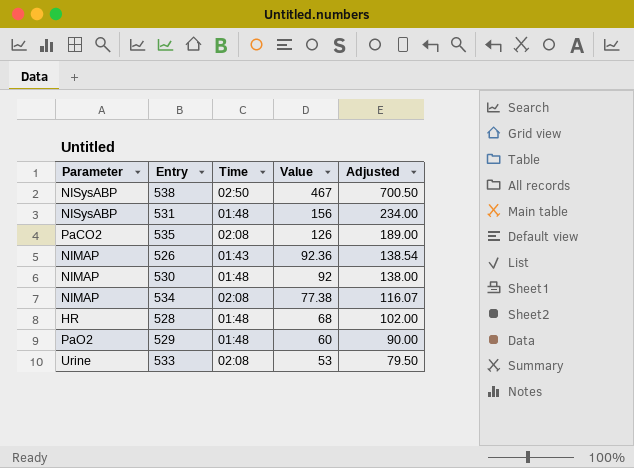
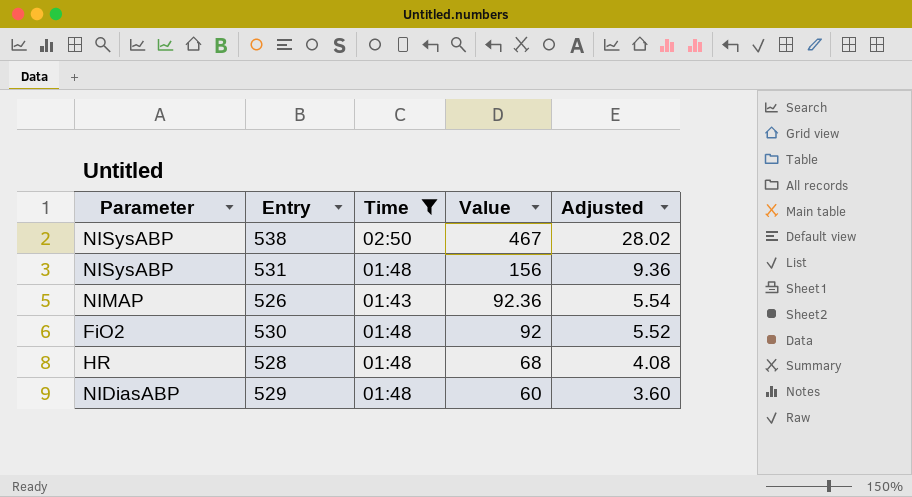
filter: none -> Time != 02:08
column Adjusted | formula: [Value] * 1.5 -> [Value] * 0.06
530 | Parameter: NIMAP -> FiO2
529 | Parameter: PaO2 -> NIDiasABP

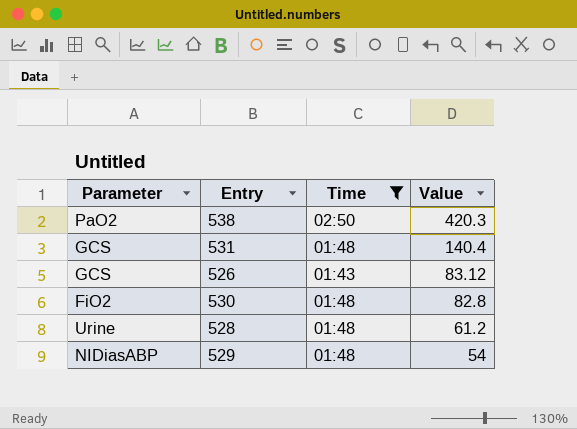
column Adjusted | formula: [Value] * 0.06 -> none
538 | Parameter: NISysABP -> PaO2
538 | Value: 467 -> 420.3
531 | Parameter: NISysABP -> GCS
531 | Value: 156 -> 140.4
526 | Parameter: NIMAP -> GCS
526 | Value: 92.36 -> 83.12
530 | Value: 92 -> 82.8
528 | Parameter: HR -> Urine
528 | Value: 68 -> 61.2
529 | Value: 60 -> 54

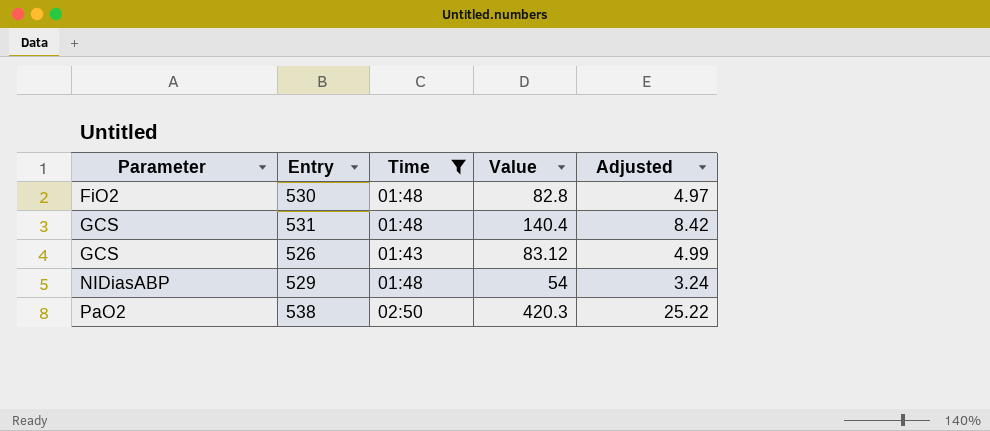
row order: Value descending -> Parameter ascending
column Adjusted | formula: none -> [Value] * 0.06
row 528: Urine | 01:48 | 61.2 -> none

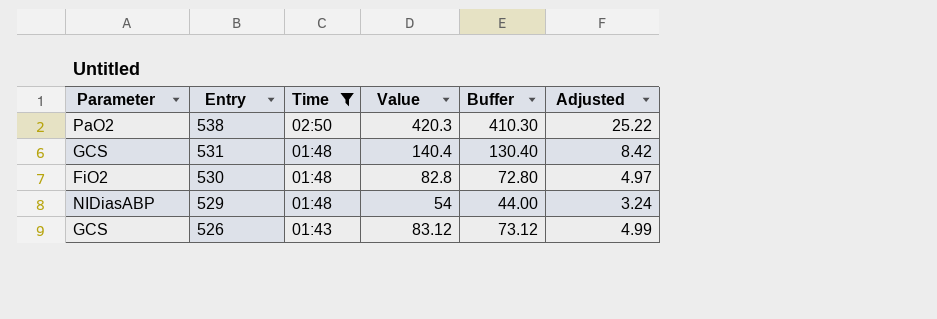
row order: Parameter ascending -> Entry descending
column Buffer | formula: none -> [Value] - 10

